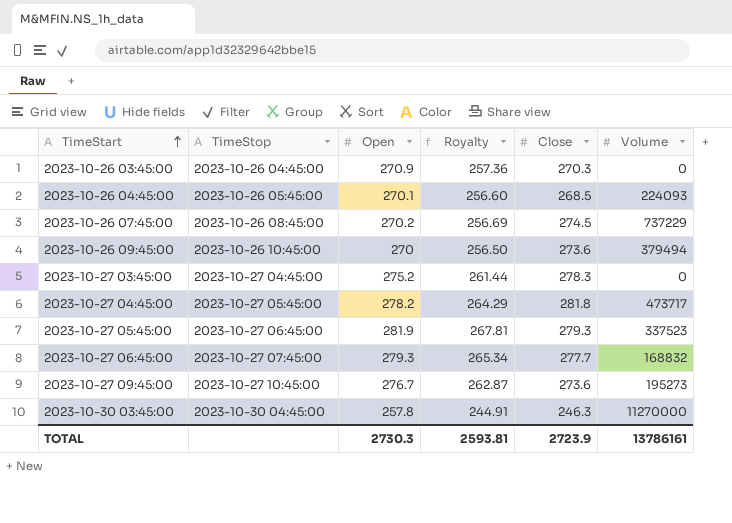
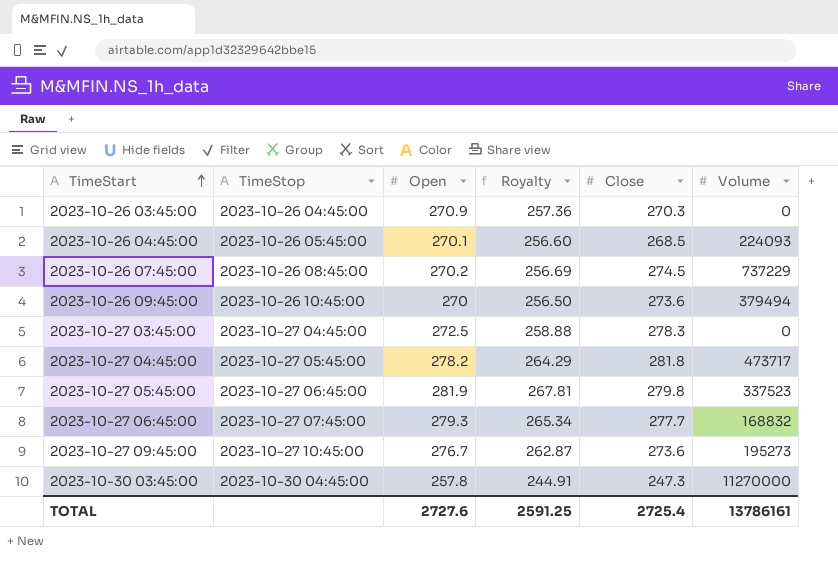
2023-10-27 03:45:00 | Open: 275.2 -> 272.5
2023-10-27 03:45:00 | Royalty: 261.44 -> 258.88
2023-10-27 05:45:00 | Close: 279.3 -> 279.8
2023-10-30 03:45:00 | Close: 246.3 -> 247.3
TOTAL | Open: 2730.3 -> 2727.6
TOTAL | Royalty: 2593.81 -> 2591.25
TOTAL | Close: 2723.9 -> 2725.4

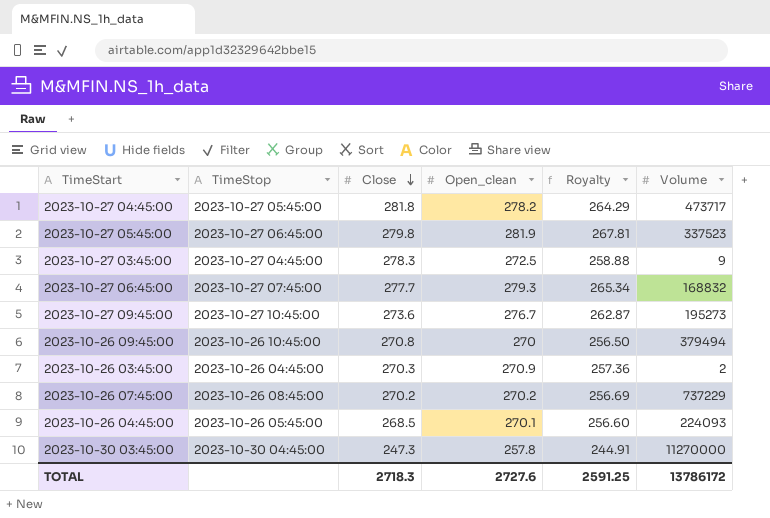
row order: TimeStart ascending -> Close descending
column Close | position: 5 -> 3
column name: Open -> Open_clean
2023-10-27 03:45:00 | Volume: 0 -> 9
2023-10-26 09:45:00 | Close: 273.6 -> 270.8
2023-10-26 03:45:00 | Volume: 0 -> 2
2023-10-26 07:45:00 | Close: 274.5 -> 270.2
TOTAL | Close: 2725.4 -> 2718.3
TOTAL | Volume: 13786161 -> 13786172

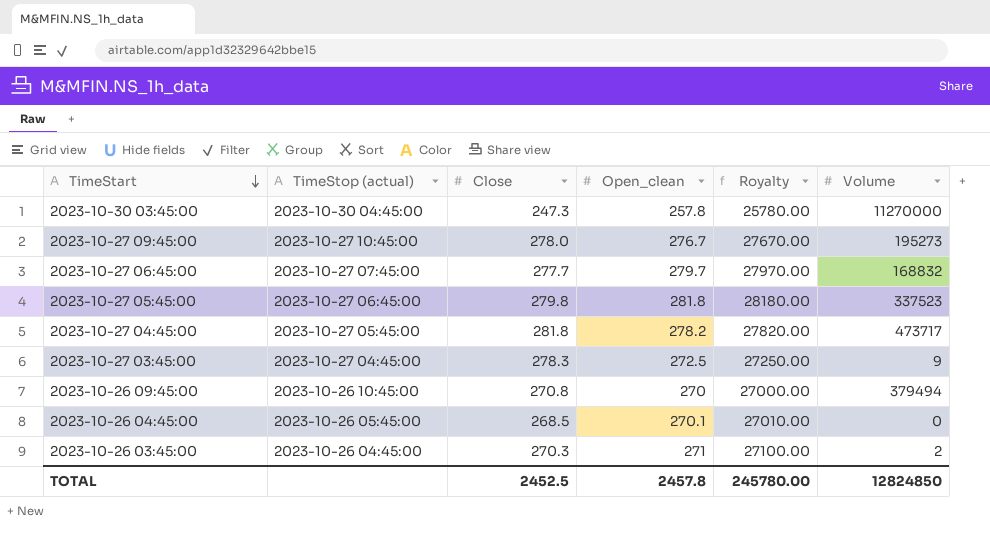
row order: Close descending -> TimeStart descending
column name: TimeStop -> TimeStop (actual)
column Royalty | formula: [Open_clean] * 0.95 -> [Open_clean] * 100
row 2023-10-26 07:45:00: 2023-10-26 08:45:00 | 270.2 | 270.2 | 256.69 | 737229 -> none
2023-10-27 09:45:00 | Close: 273.6 -> 278.0
2023-10-27 06:45:00 | Open_clean: 279.3 -> 279.7
2023-10-27 05:45:00 | Open_clean: 281.9 -> 281.8
2023-10-26 04:45:00 | Volume: 224093 -> 0
2023-10-26 03:45:00 | Open_clean: 270.9 -> 271
TOTAL | Close: 2718.3 -> 2452.5
TOTAL | Open_clean: 2727.6 -> 2457.8
TOTAL | Royalty: 2591.25 -> 245780.00
TOTAL | Volume: 13786172 -> 12824850

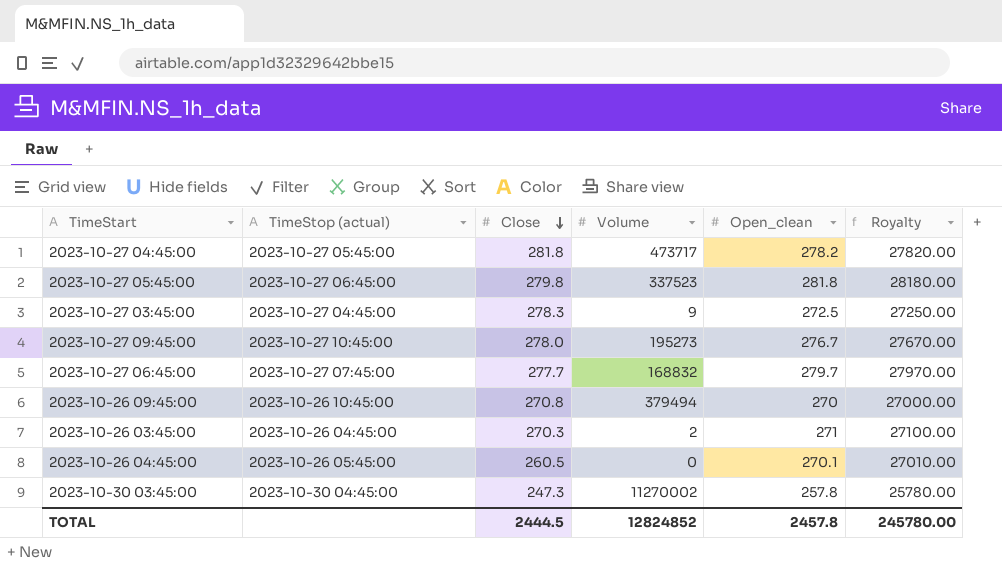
row order: TimeStart descending -> Close descending
column Volume | position: 6 -> 4
2023-10-26 04:45:00 | Close: 268.5 -> 260.5
2023-10-30 03:45:00 | Volume: 11270000 -> 11270002
TOTAL | Close: 2452.5 -> 2444.5
TOTAL | Volume: 12824850 -> 12824852

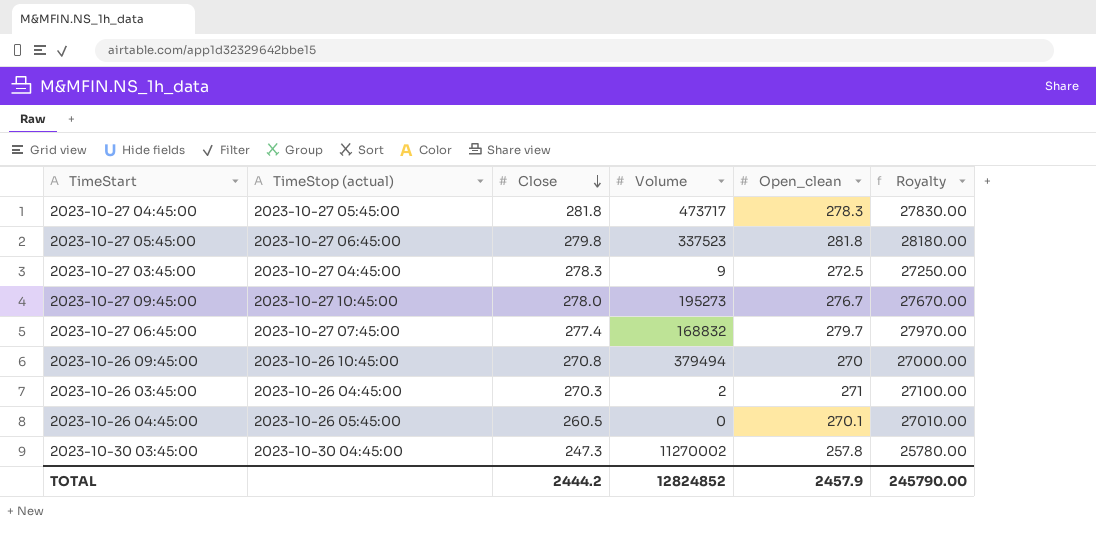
2023-10-27 04:45:00 | Open_clean: 278.2 -> 278.3
2023-10-27 04:45:00 | Royalty: 27820.00 -> 27830.00
2023-10-27 06:45:00 | Close: 277.7 -> 277.4
TOTAL | Close: 2444.5 -> 2444.2
TOTAL | Open_clean: 2457.8 -> 2457.9
TOTAL | Royalty: 245780.00 -> 245790.00

